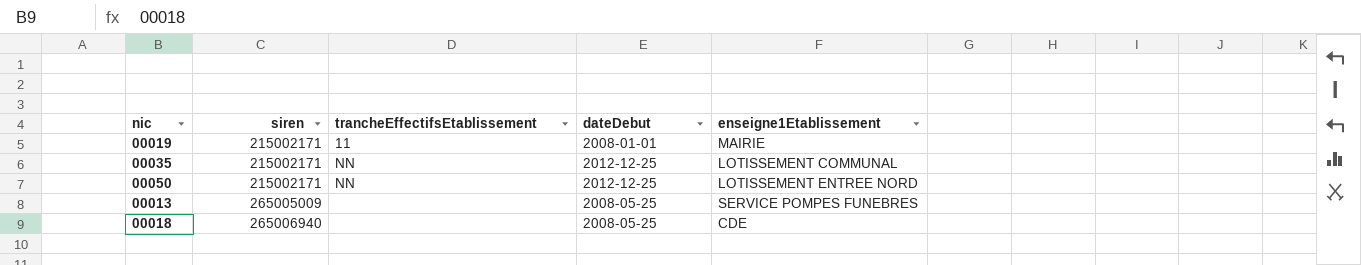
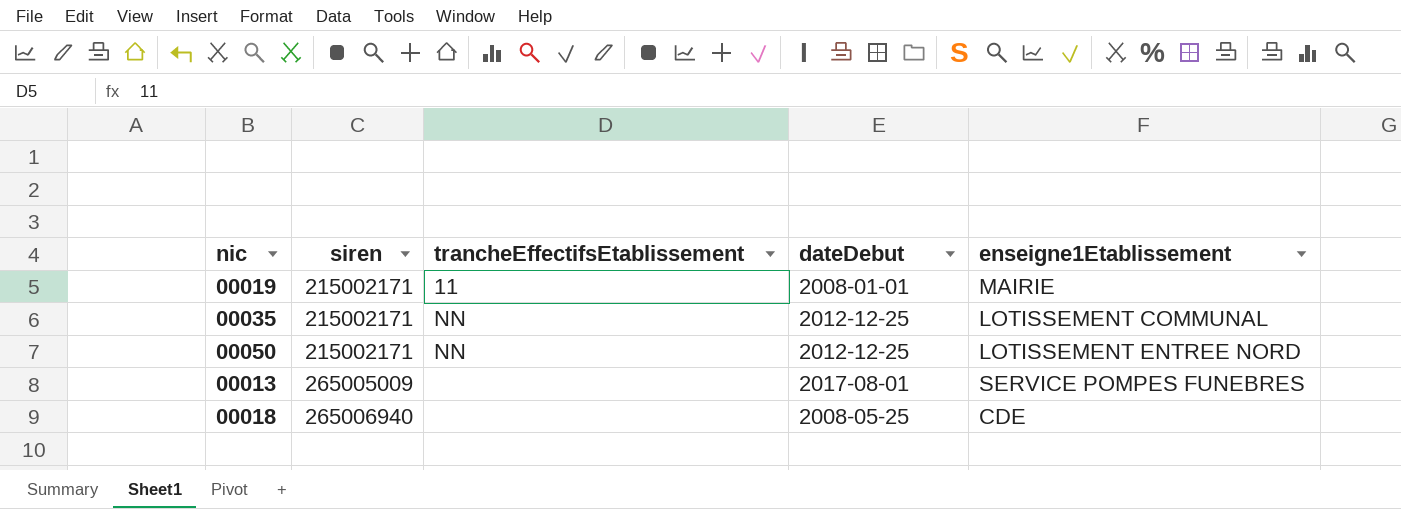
00013 | dateDebut: 2008-05-25 -> 2017-08-01

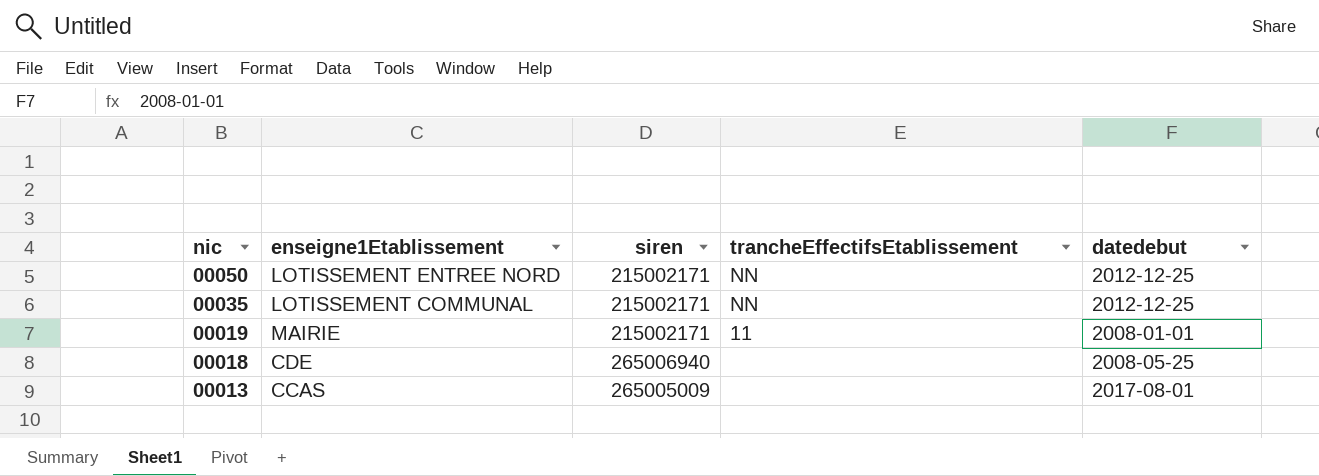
row order: siren ascending -> nic descending
column enseigne1Etablissement | position: 5 -> 2
column name: dateDebut -> datedebut
00013 | enseigne1Etablissement: SERVICE POMPES FUNEBRES -> CCAS

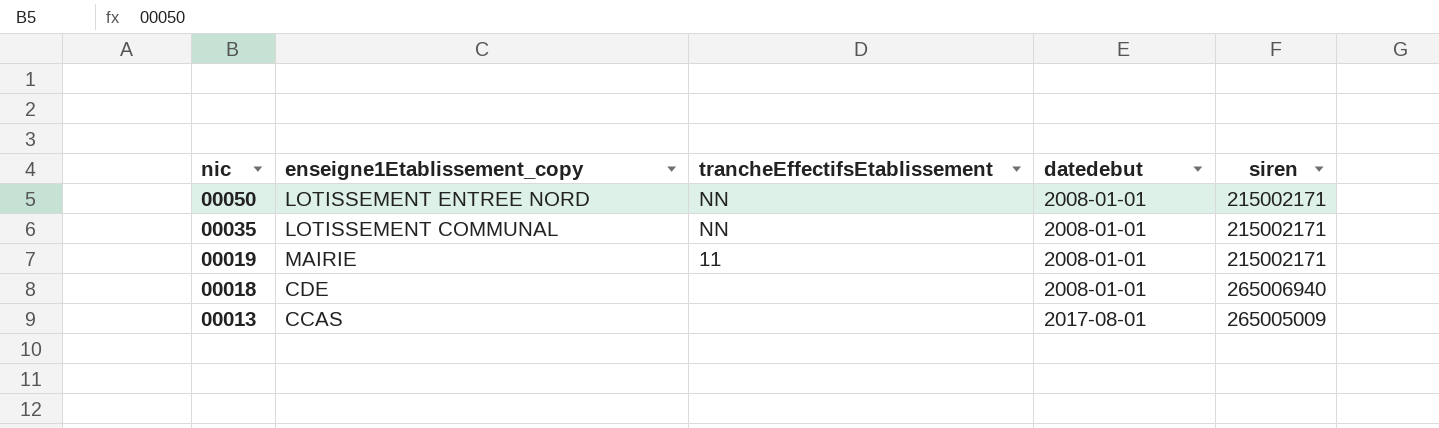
column name: enseigne1Etablissement -> enseigne1Etablissement_copy
column siren | position: 3 -> 5
00050 | datedebut: 2012-12-25 -> 2008-01-01
00035 | datedebut: 2012-12-25 -> 2008-01-01
00018 | datedebut: 2008-05-25 -> 2008-01-01

